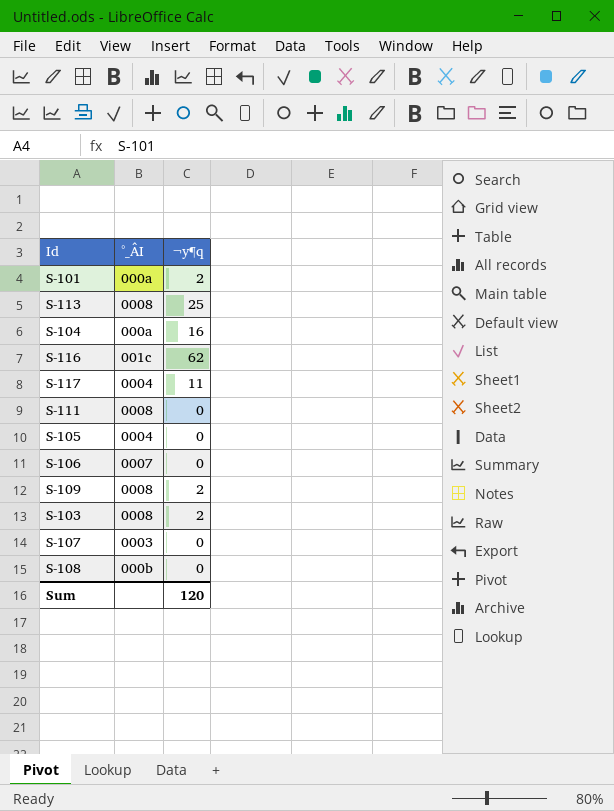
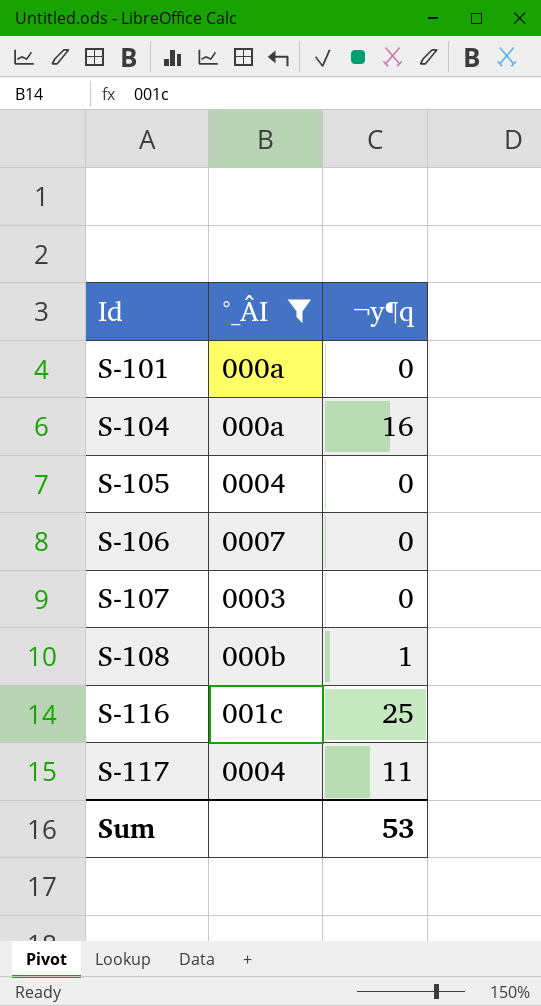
filter: none -> °_ÂI != 0008
row order: none -> Id ascending
S-101 | ¬y¶q: 2 -> 0
S-108 | ¬y¶q: 0 -> 1
S-116 | ¬y¶q: 62 -> 25
Sum | ¬y¶q: 120 -> 53

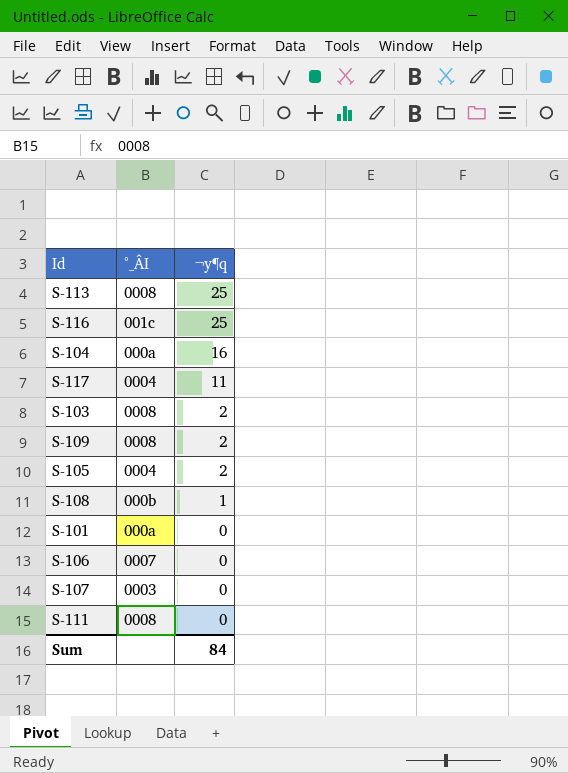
filter: °_ÂI != 0008 -> none
row order: Id ascending -> ¬y¶q descending
S-105 | ¬y¶q: 0 -> 2
Sum | ¬y¶q: 53 -> 84

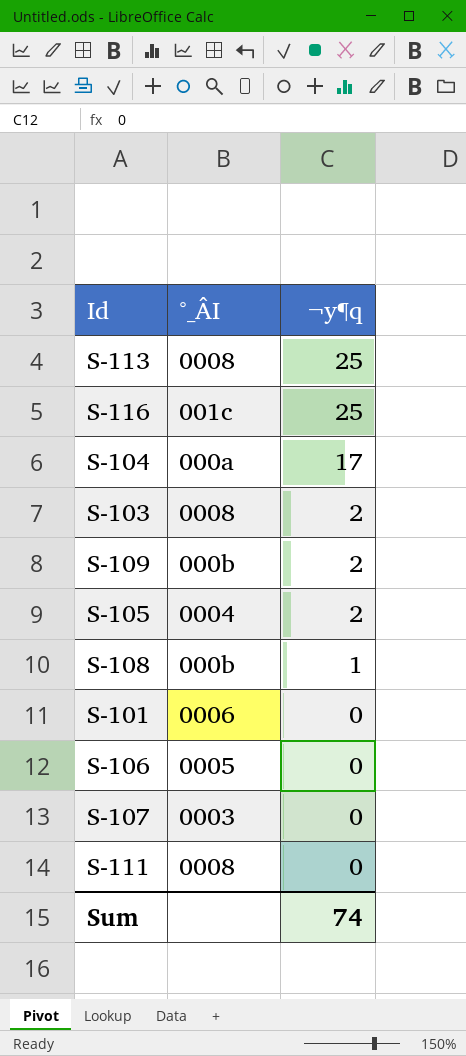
row S-117: 0004 | 11 -> none
S-104 | ¬y¶q: 16 -> 17
S-109 | °_ÂI: 0008 -> 000b
S-101 | °_ÂI: 000a -> 0006
S-106 | °_ÂI: 0007 -> 0005
Sum | ¬y¶q: 84 -> 74

